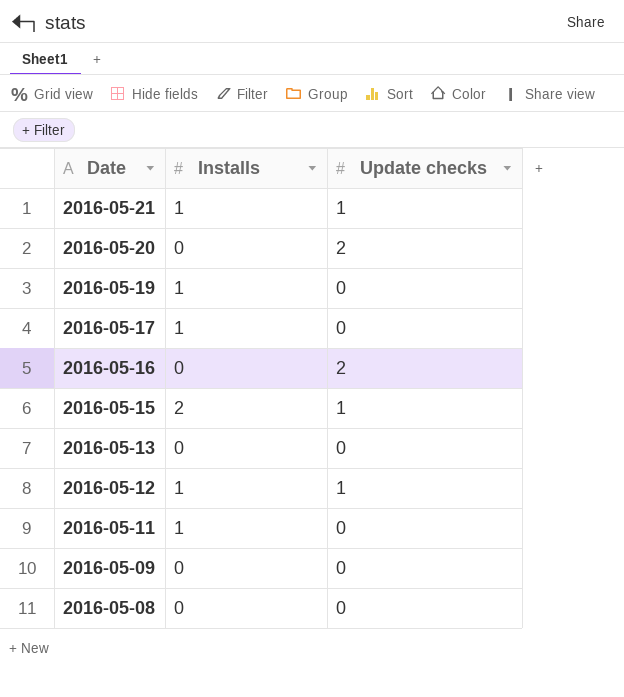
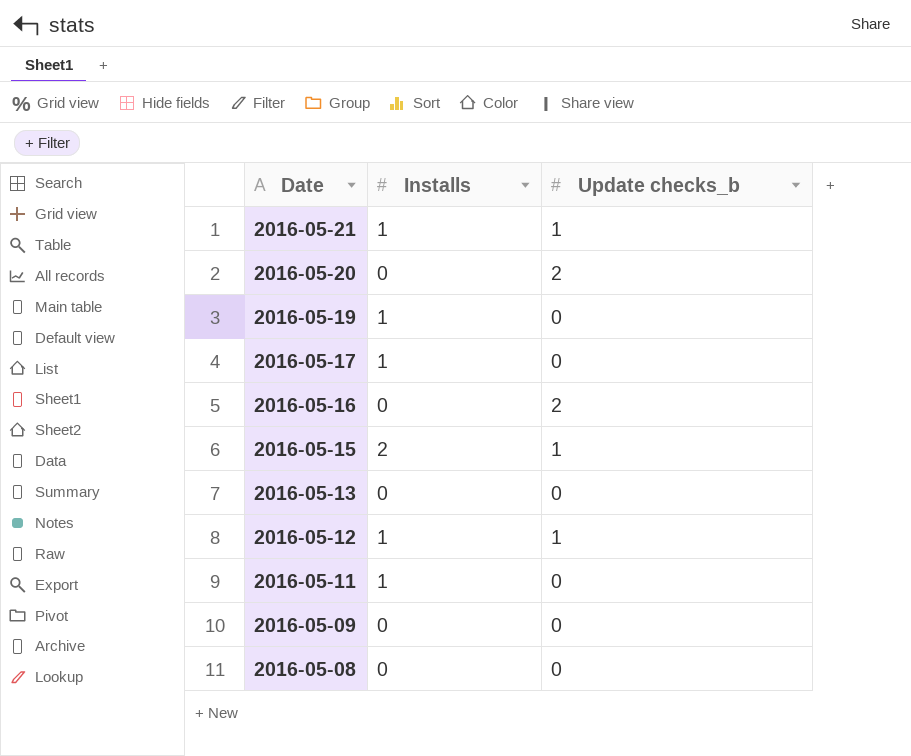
column name: Update checks -> Update checks_b

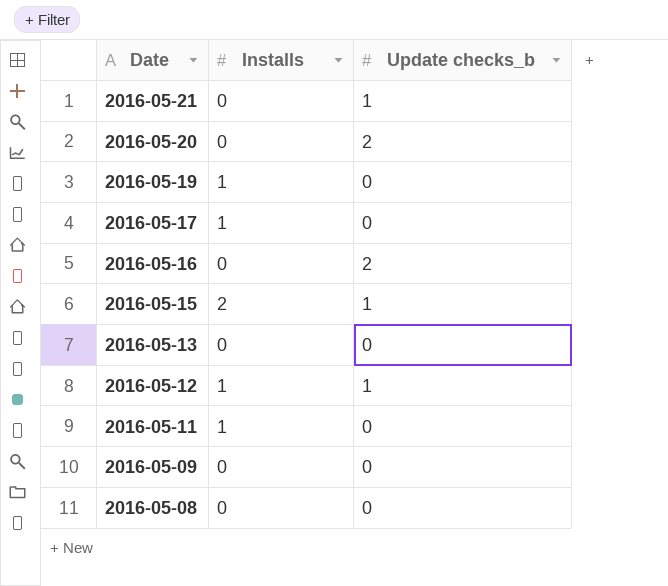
2016-05-21 | Installs: 1 -> 0

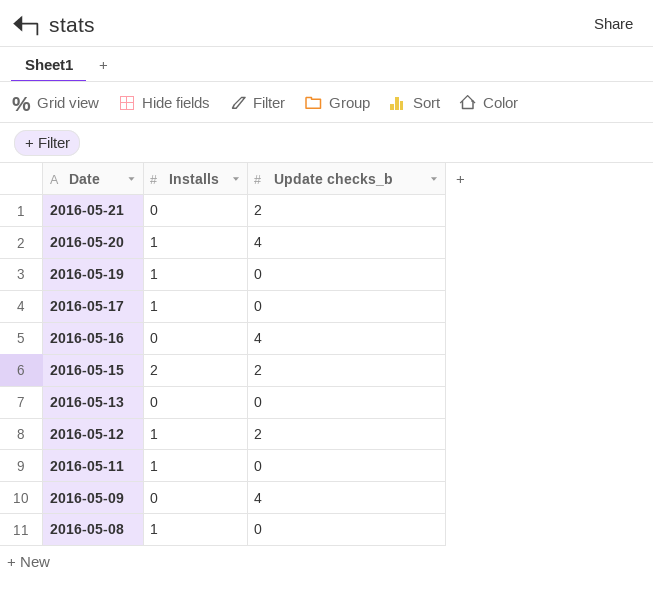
2016-05-21 | Update checks_b: 1 -> 2
2016-05-20 | Installs: 0 -> 1
2016-05-20 | Update checks_b: 2 -> 4
2016-05-16 | Update checks_b: 2 -> 4
2016-05-15 | Update checks_b: 1 -> 2
2016-05-12 | Update checks_b: 1 -> 2
2016-05-09 | Update checks_b: 0 -> 4
2016-05-08 | Installs: 0 -> 1

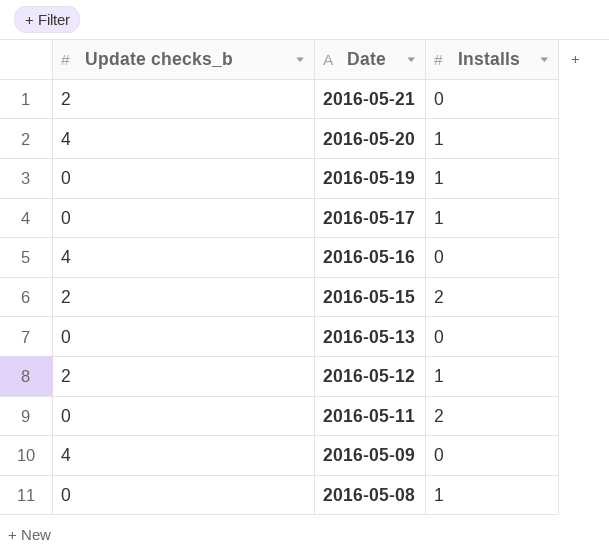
column Update checks_b | position: 3 -> 1
2016-05-11 | Installs: 1 -> 2

